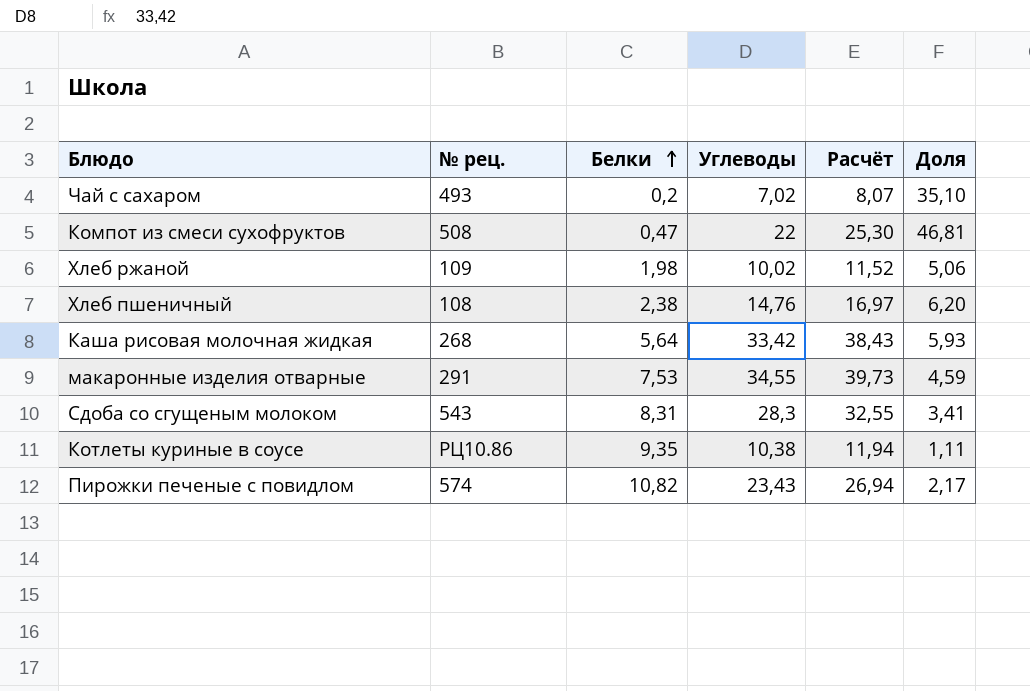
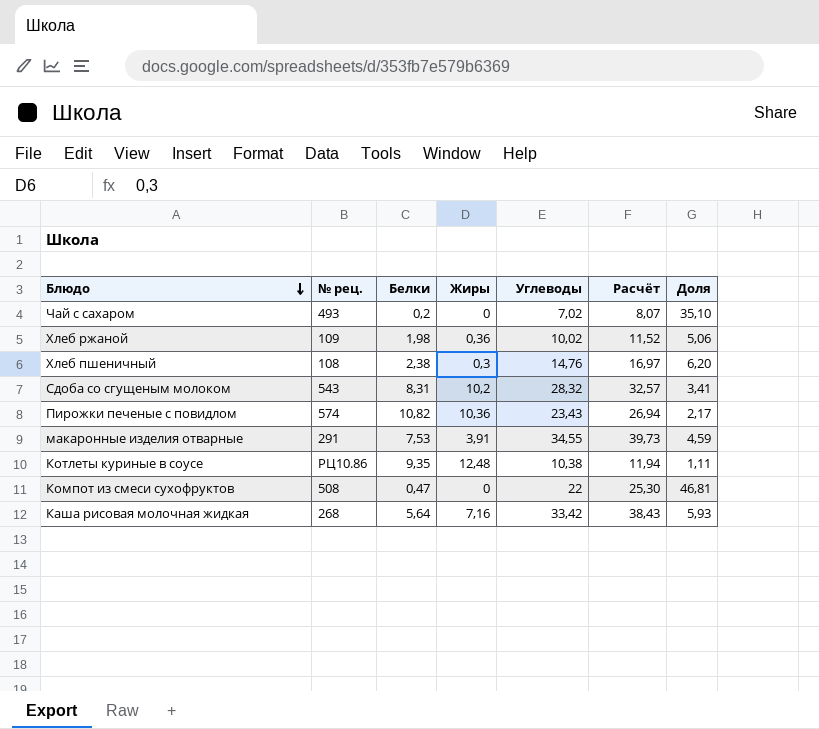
row order: Белки ascending -> Блюдо descending
column Жиры | position: none -> 4
Сдоба со сгущеным молоком | Углеводы: 28,3 -> 28,32
Сдоба со сгущеным молоком | Расчёт: 32,55 -> 32,57

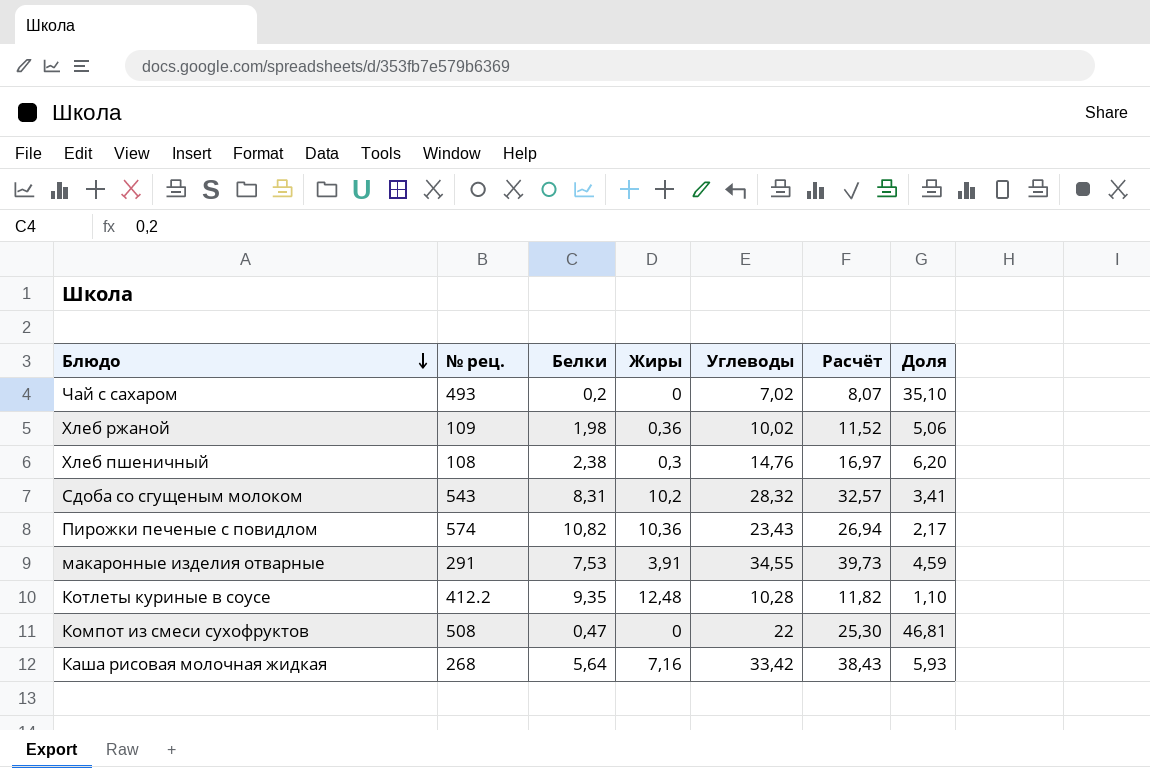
Котлеты куриные в соусе | № рец.: РЦ10.86 -> 412.2
Котлеты куриные в соусе | Углеводы: 10,38 -> 10,28
Котлеты куриные в соусе | Расчёт: 11,94 -> 11,82
Котлеты куриные в соусе | Доля: 1,11 -> 1,10

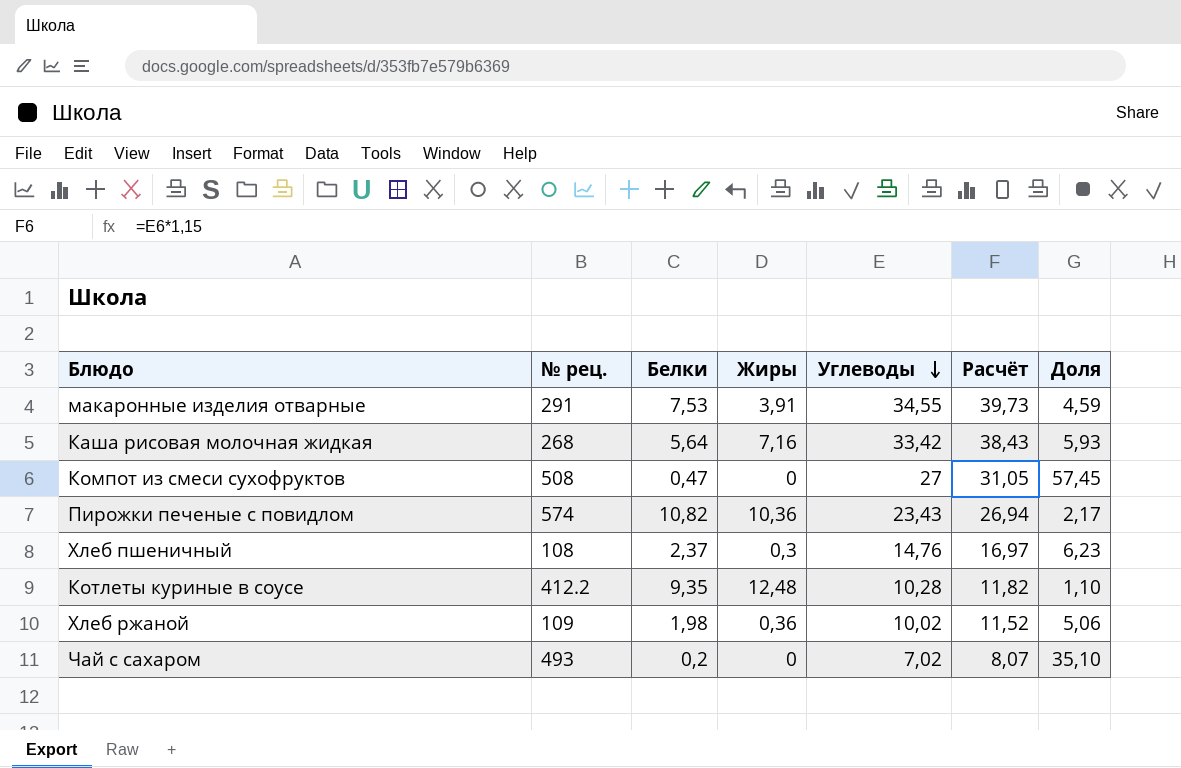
row order: Блюдо descending -> Углеводы descending
row Сдоба со сгущеным молоком: 543 | 8,31 | 10,2 | 28,32 | 32,57 | 3,41 -> none
Компот из смеси сухофруктов | Углеводы: 22 -> 27
Компот из смеси сухофруктов | Расчёт: 25,30 -> 31,05
Компот из смеси сухофруктов | Доля: 46,81 -> 57,45
Хлеб пшеничный | Белки: 2,38 -> 2,37
Хлеб пшеничный | Доля: 6,20 -> 6,23

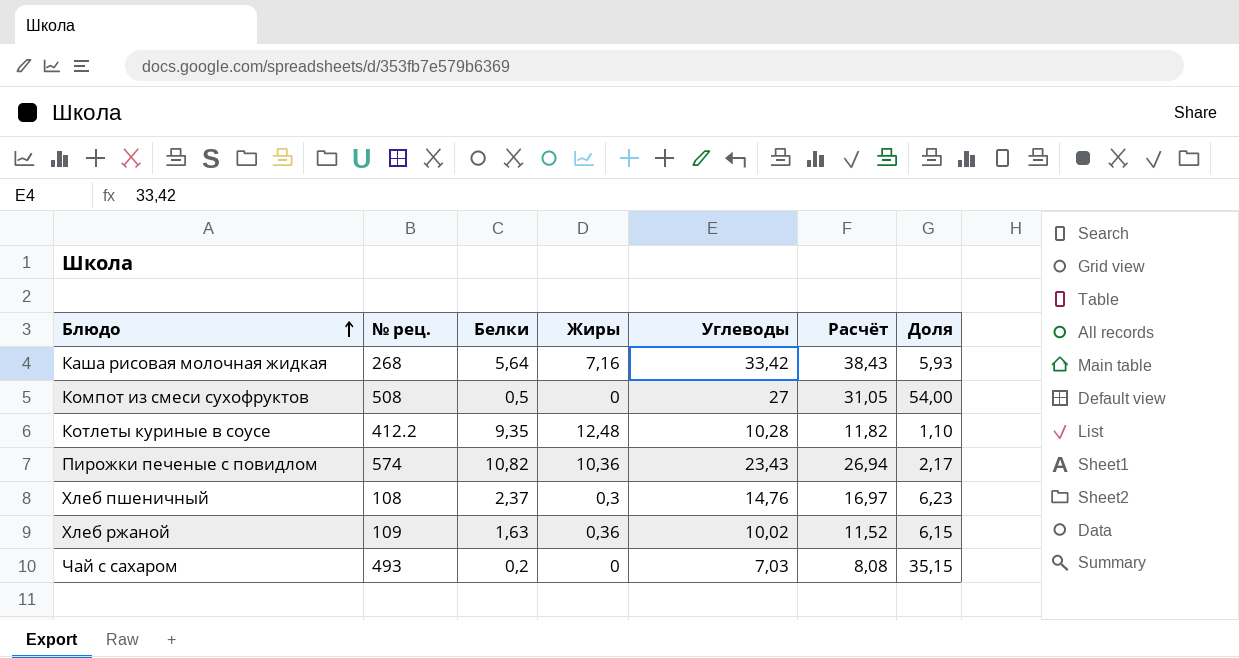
row order: Углеводы descending -> Блюдо ascending
row макаронные изделия отварные: 291 | 7,53 | 3,91 | 34,55 | 39,73 | 4,59 -> none
Компот из смеси сухофруктов | Белки: 0,47 -> 0,5
Компот из смеси сухофруктов | Доля: 57,45 -> 54,00
Хлеб ржаной | Белки: 1,98 -> 1,63
Хлеб ржаной | Доля: 5,06 -> 6,15
Чай с сахаром | Углеводы: 7,02 -> 7,03
Чай с сахаром | Расчёт: 8,07 -> 8,08
Чай с сахаром | Доля: 35,10 -> 35,15

